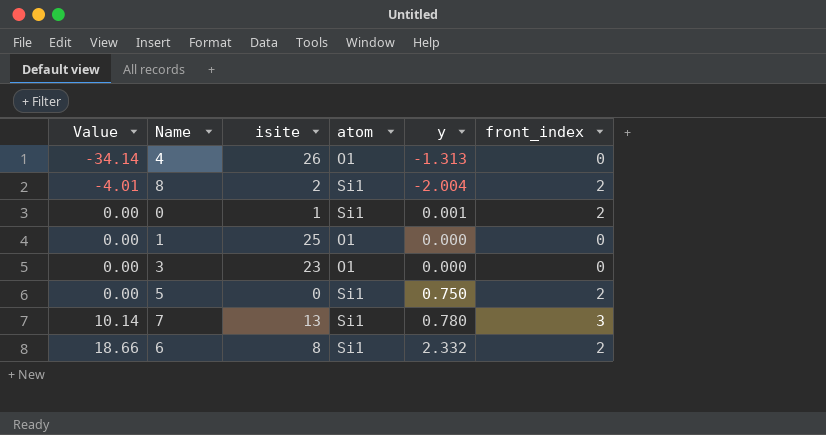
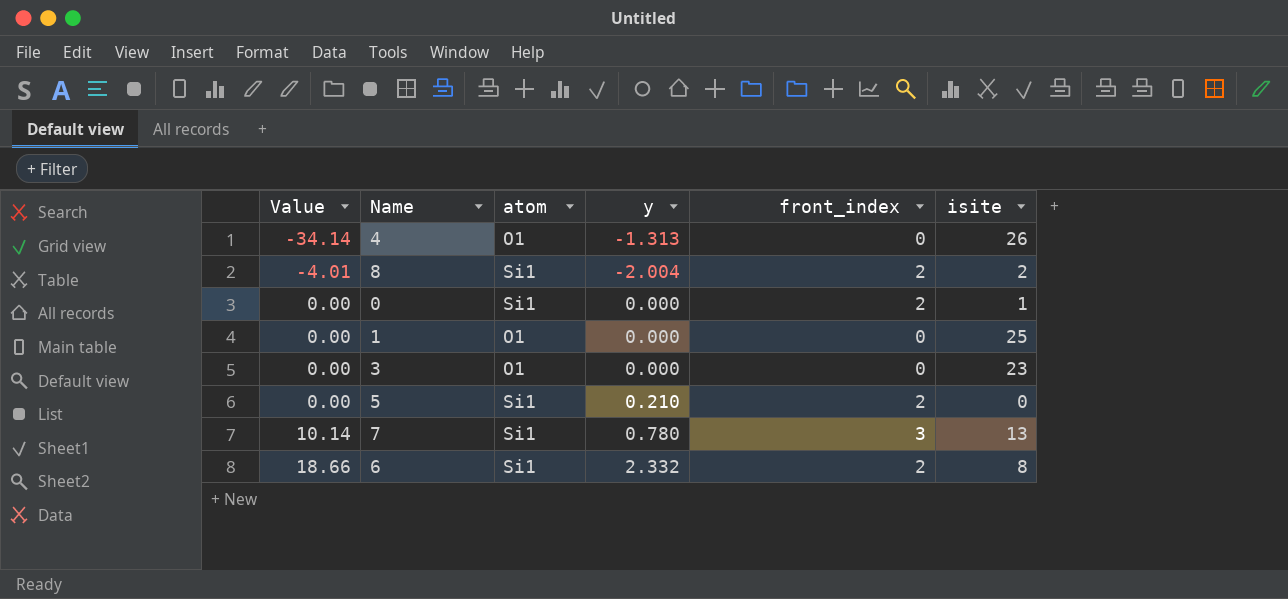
column isite | position: 3 -> 6
0 | y: 0.001 -> 0.000
5 | y: 0.750 -> 0.210

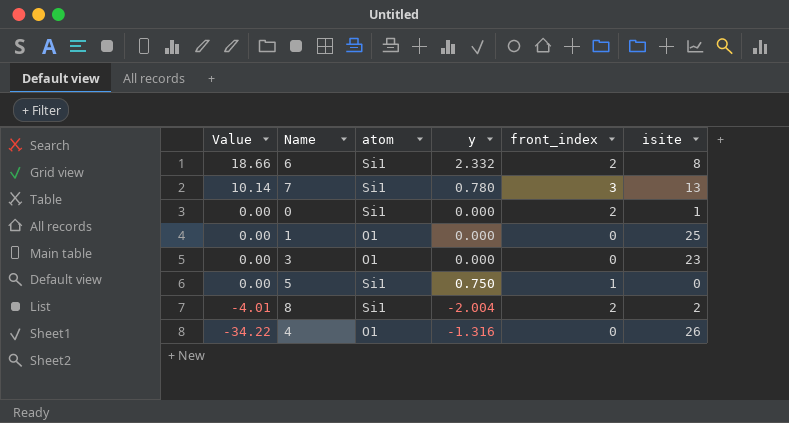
row order: Value ascending -> Value descending
5 | y: 0.210 -> 0.750
5 | front_index: 2 -> 1
4 | Value: -34.14 -> -34.22
4 | y: -1.313 -> -1.316

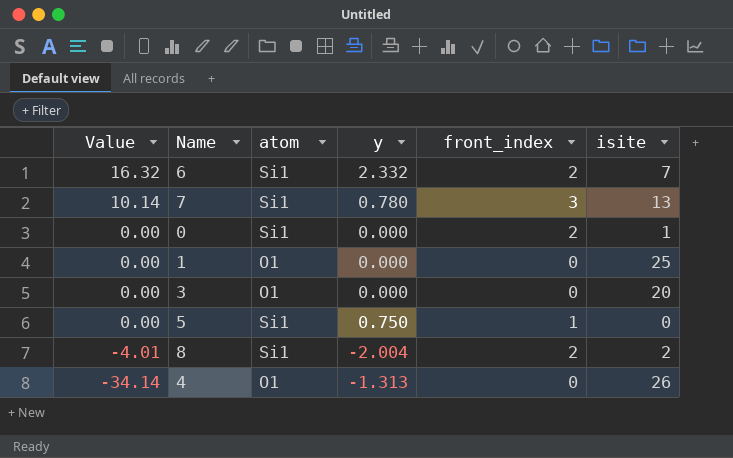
6 | Value: 18.66 -> 16.32
6 | isite: 8 -> 7
3 | isite: 23 -> 20
4 | Value: -34.22 -> -34.14
4 | y: -1.316 -> -1.313

